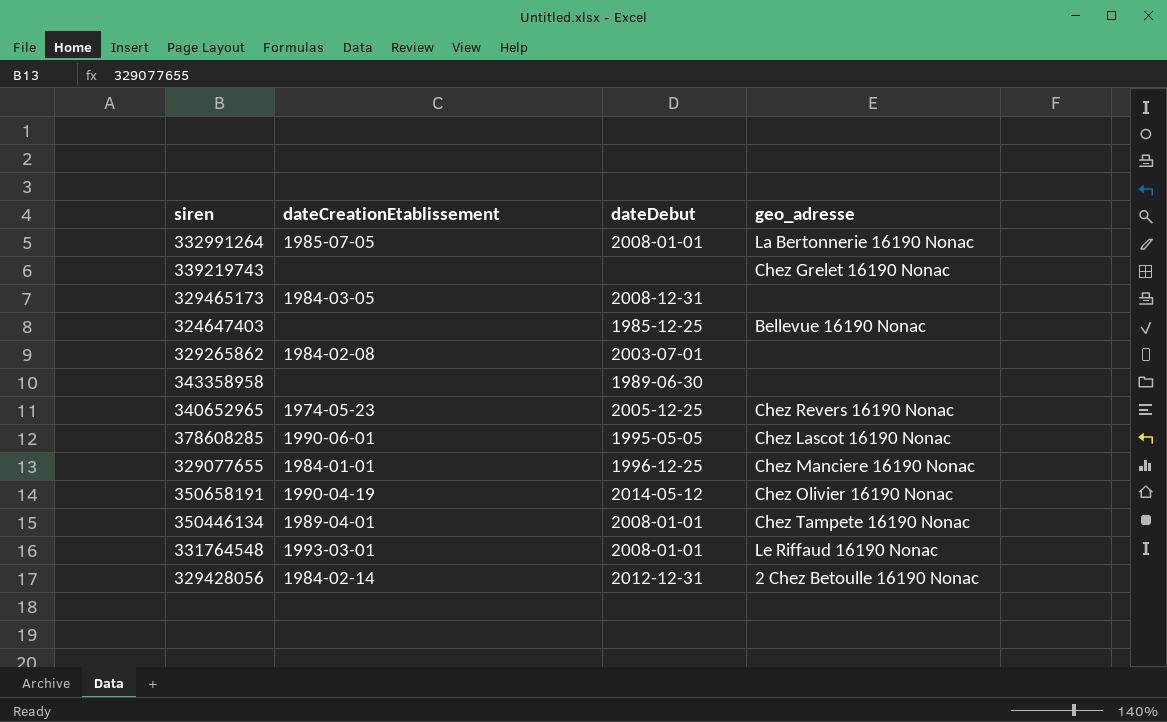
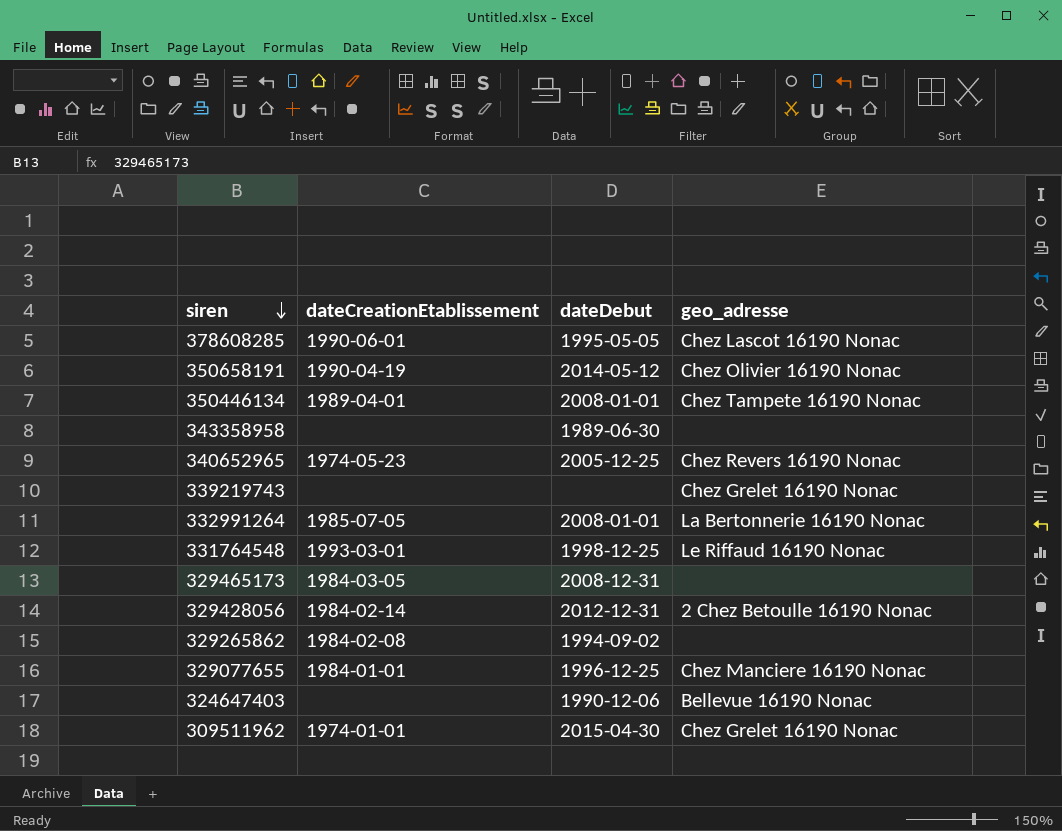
row order: none -> siren descending
331764548 | dateDebut: 2008-01-01 -> 1998-12-25
329265862 | dateDebut: 2003-07-01 -> 1994-09-02
324647403 | dateDebut: 1985-12-25 -> 1990-12-06
row 309511962: none -> 1974-01-01 | 2015-04-30 | Chez Grelet 16190 Nonac

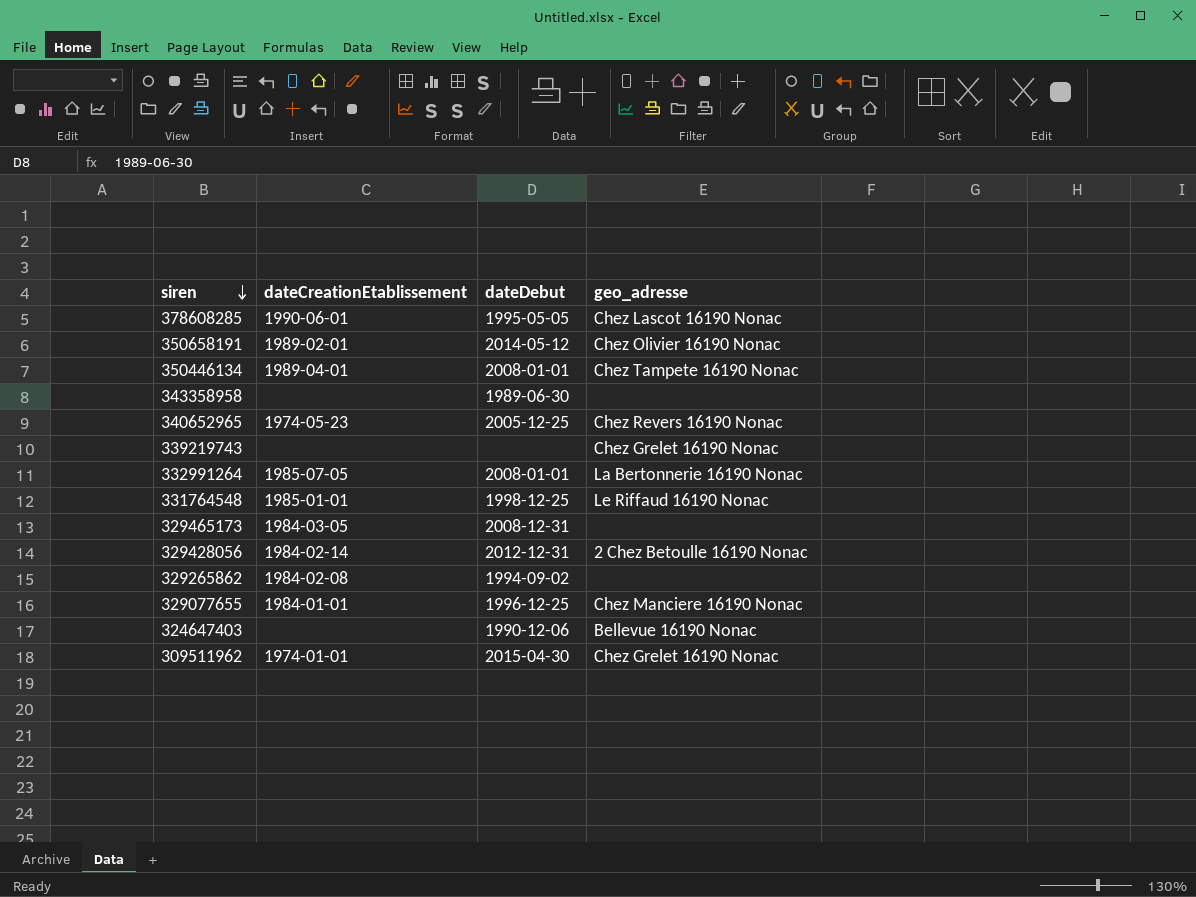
350658191 | dateCreationEtablissement: 1990-04-19 -> 1989-02-01
331764548 | dateCreationEtablissement: 1993-03-01 -> 1985-01-01

